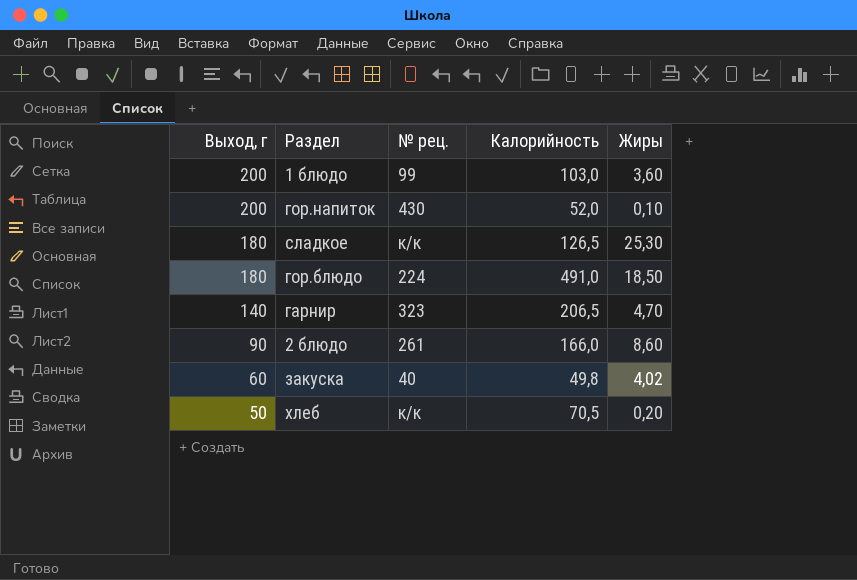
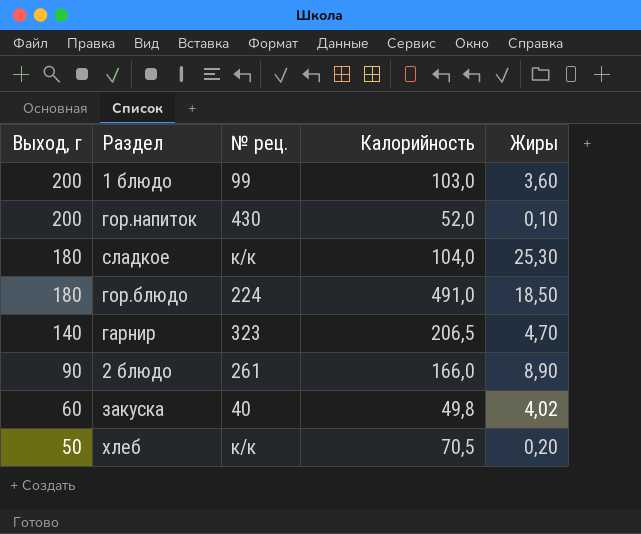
сладкое | Калорийность: 126,5 -> 104,0
2 блюдо | Жиры: 8,60 -> 8,90

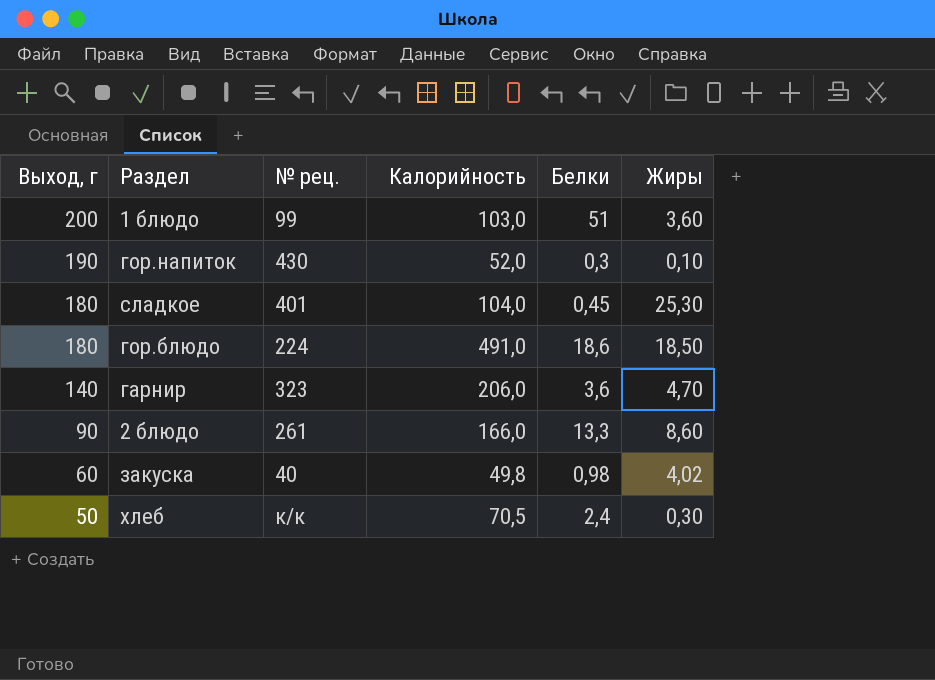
column Белки | position: none -> 5
гор.напиток | Выход, г: 200 -> 190
сладкое | № рец.: к/к -> 401
гарнир | Калорийность: 206,5 -> 206,0
2 блюдо | Жиры: 8,90 -> 8,60
хлеб | Жиры: 0,20 -> 0,30

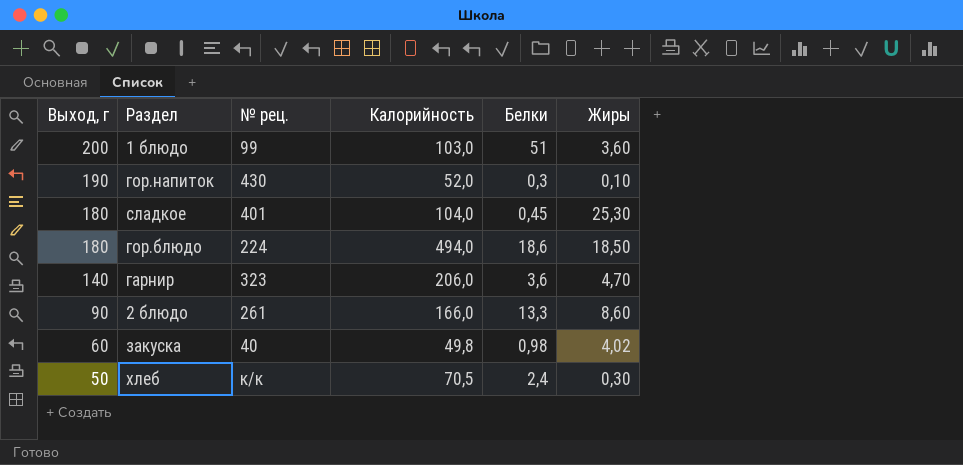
гор.блюдо | Калорийность: 491,0 -> 494,0

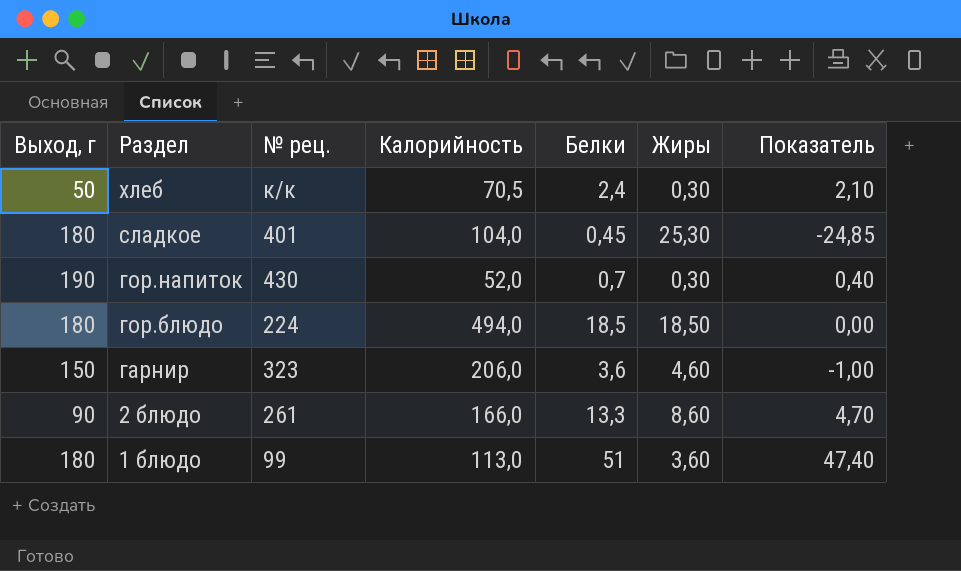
row order: Выход, г descending -> Раздел descending
column Показатель | formula: none -> [Белки] - [Жиры]
row закуска: 60 | 40 | 49,8 | 0,98 | 4,02 -> none
гор.напиток | Белки: 0,3 -> 0,7
гор.напиток | Жиры: 0,10 -> 0,30
гор.блюдо | Белки: 18,6 -> 18,5
гарнир | Выход, г: 140 -> 150
гарнир | Жиры: 4,70 -> 4,60
1 блюдо | Выход, г: 200 -> 180
1 блюдо | Калорийность: 103,0 -> 113,0

